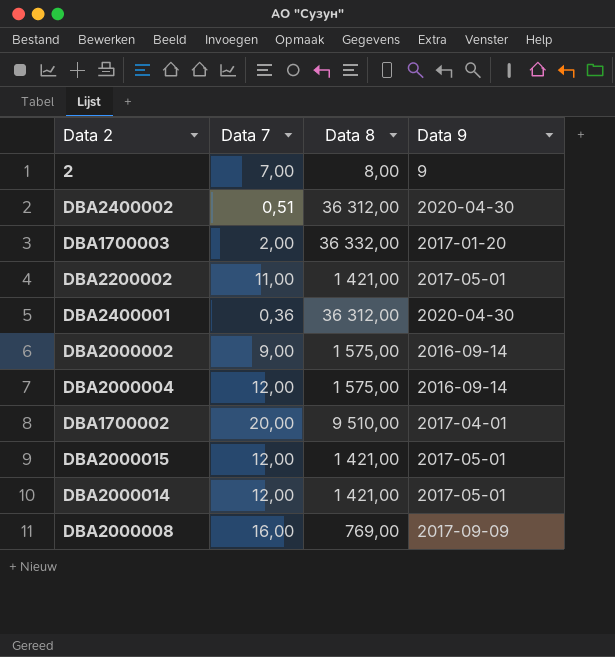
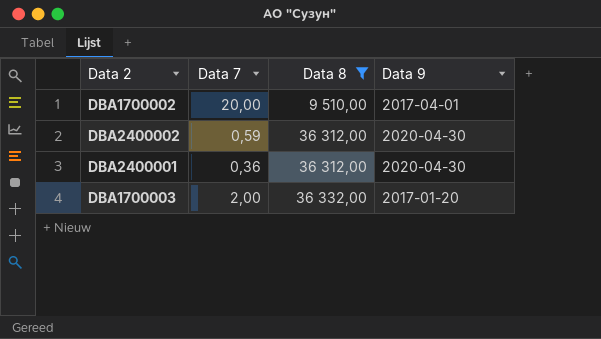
filter: none -> Data 8 >= 9 510,00
row order: none -> Data 8 ascending
DBA2400002 | Data 7: 0,51 -> 0,59

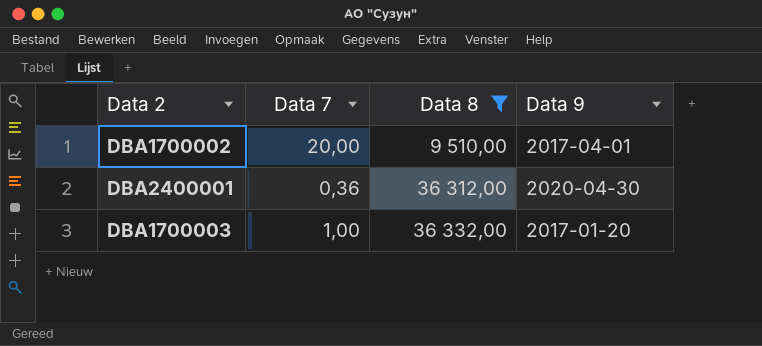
row DBA2400002: 0,59 | 36 312,00 | 2020-04-30 -> none
DBA1700003 | Data 7: 2,00 -> 1,00

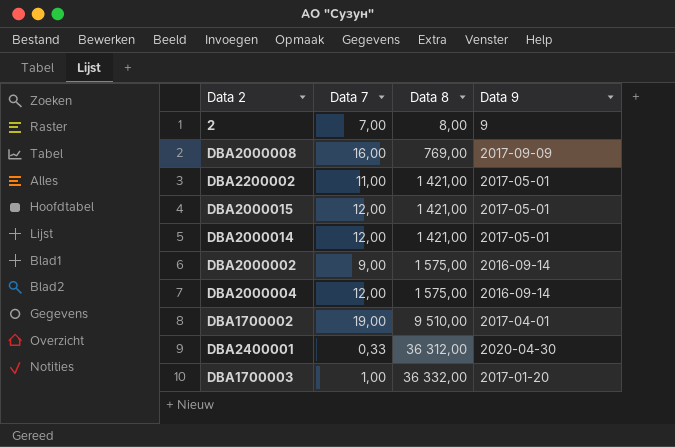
filter: Data 8 >= 9 510,00 -> none
DBA1700002 | Data 7: 20,00 -> 19,00
DBA2400001 | Data 7: 0,36 -> 0,33

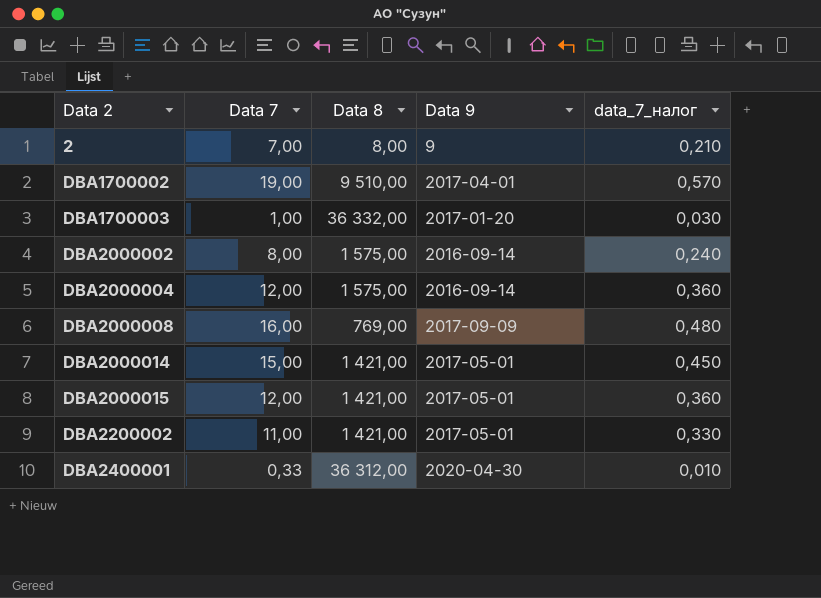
row order: Data 8 ascending -> Data 2 ascending
column data_7_налог | formula: none -> [Data 7] * 0,03
DBA2000002 | Data 7: 9,00 -> 8,00
DBA2000014 | Data 7: 12,00 -> 15,00

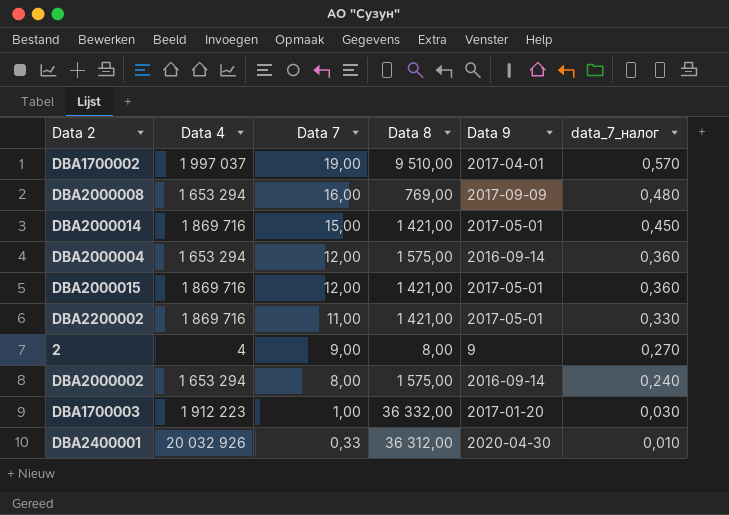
row order: Data 2 ascending -> Data 7 descending
column Data 4 | position: none -> 2
2 | Data 7: 7,00 -> 9,00
2 | data_7_налог: 0,210 -> 0,270

